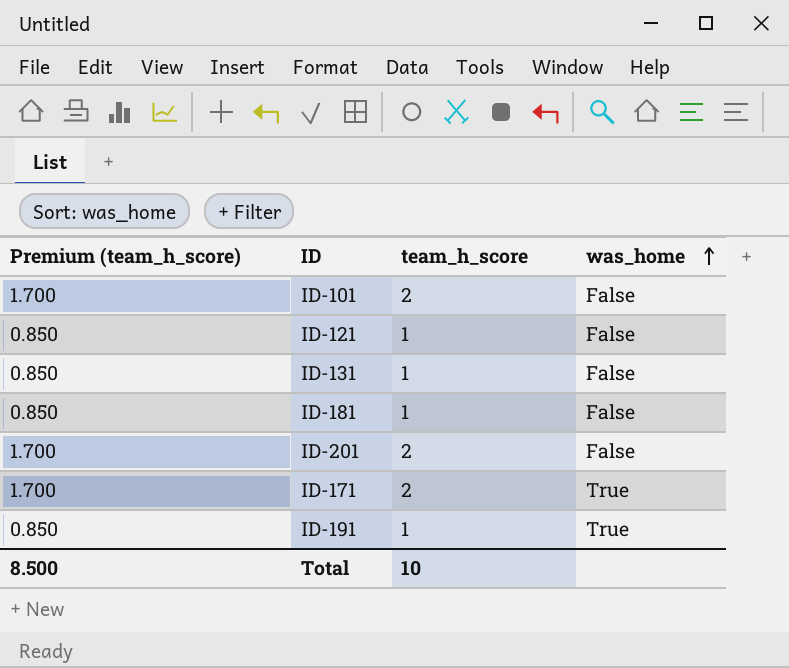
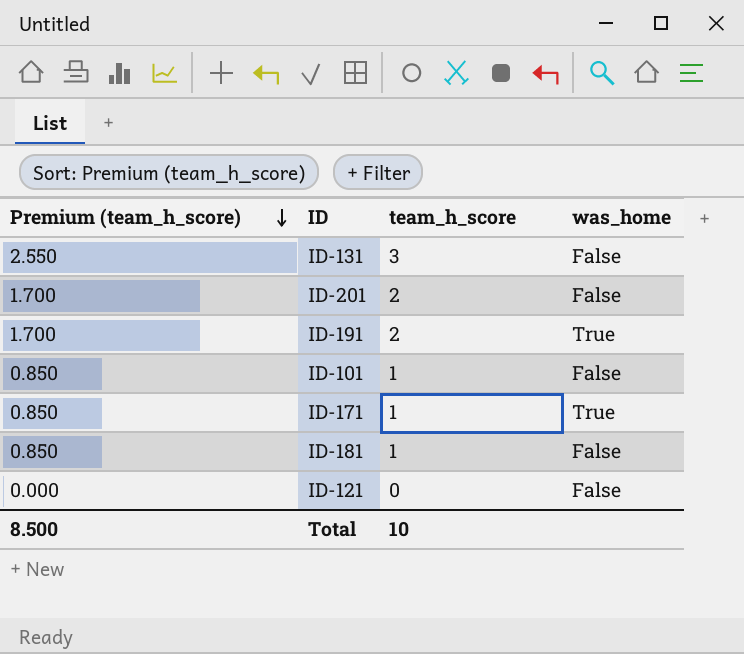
row order: was_home ascending -> Premium (team_h_score) descending
ID-131 | Premium (team_h_score): 0.850 -> 2.550
ID-131 | team_h_score: 1 -> 3
ID-191 | Premium (team_h_score): 0.850 -> 1.700
ID-191 | team_h_score: 1 -> 2
ID-101 | Premium (team_h_score): 1.700 -> 0.850
ID-101 | team_h_score: 2 -> 1
ID-171 | Premium (team_h_score): 1.700 -> 0.850
ID-171 | team_h_score: 2 -> 1
ID-121 | Premium (team_h_score): 0.850 -> 0.000
ID-121 | team_h_score: 1 -> 0

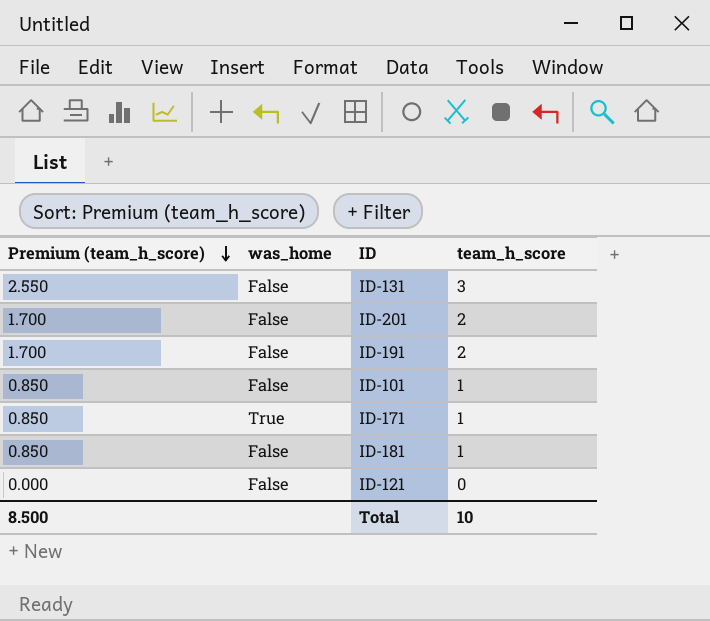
column was_home | position: 4 -> 2
ID-191 | was_home: True -> False

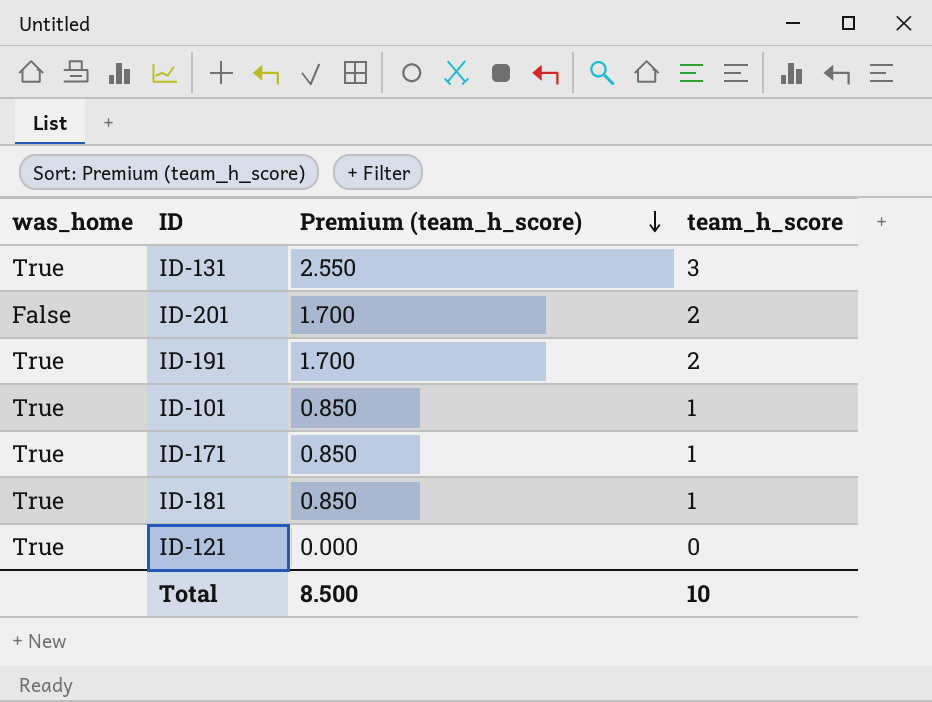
column Premium (team_h_score) | position: 1 -> 3
ID-131 | was_home: False -> True
ID-191 | was_home: False -> True
ID-101 | was_home: False -> True
ID-181 | was_home: False -> True
ID-121 | was_home: False -> True

